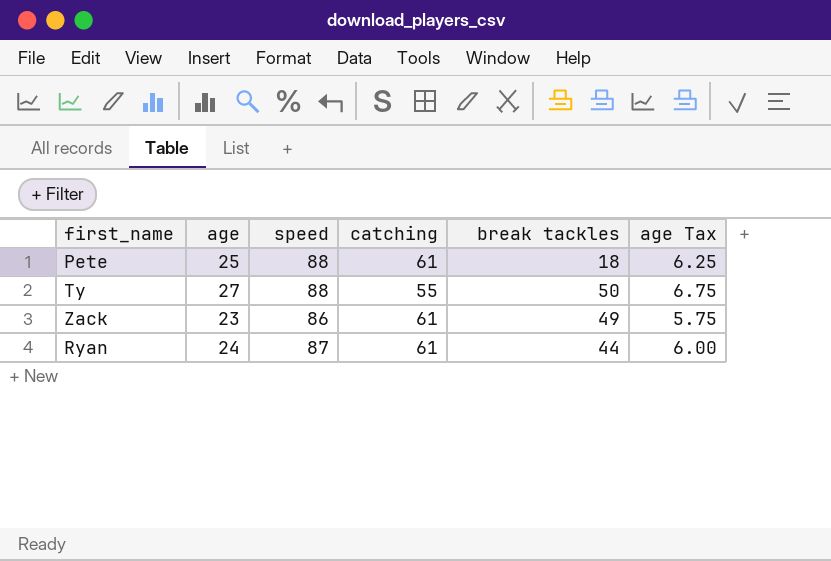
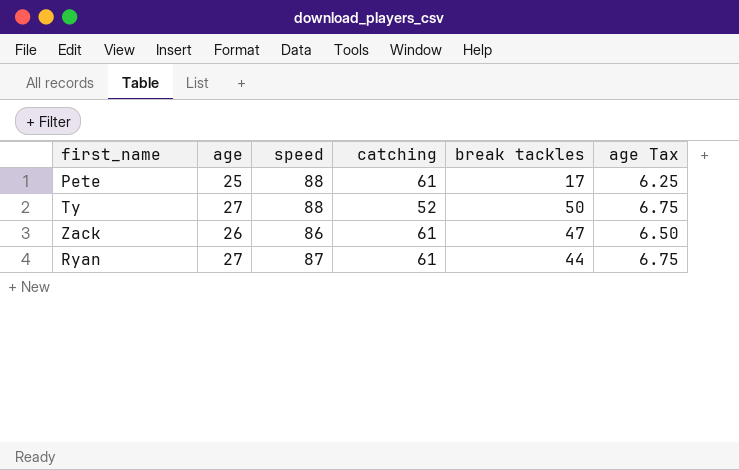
Pete | break tackles: 18 -> 17
Ty | catching: 55 -> 52
Zack | age: 23 -> 26
Zack | break tackles: 49 -> 47
Zack | age Tax: 5.75 -> 6.50
Ryan | age: 24 -> 27
Ryan | age Tax: 6.00 -> 6.75

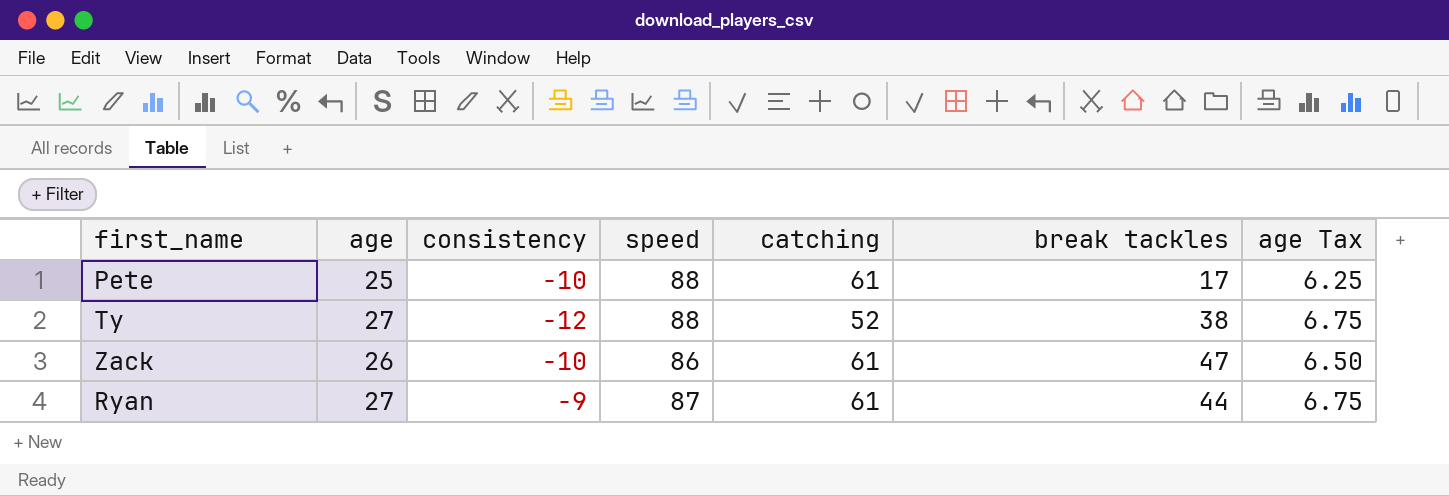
column consistency | position: none -> 3
Ty | break tackles: 50 -> 38

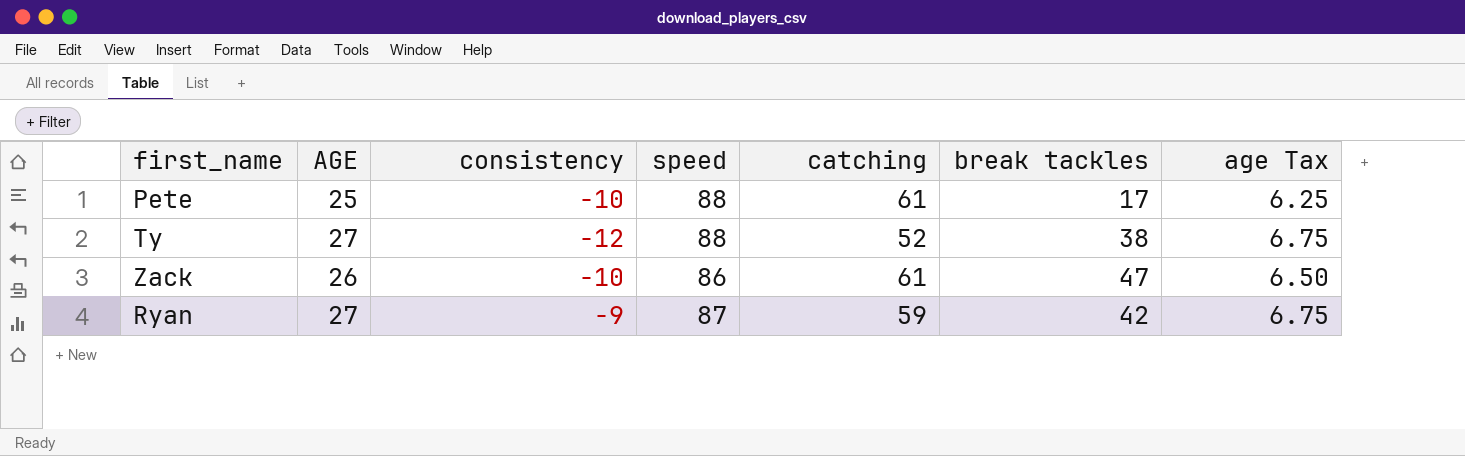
column name: age -> AGE
Ryan | catching: 61 -> 59
Ryan | break tackles: 44 -> 42

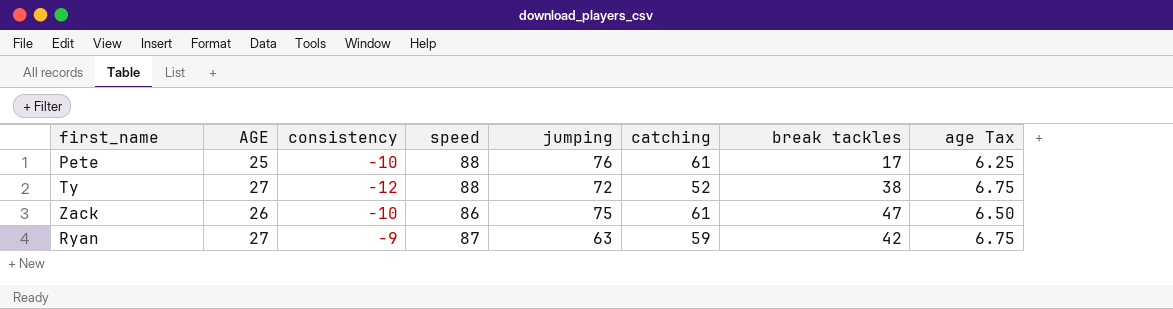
column jumping | position: none -> 5

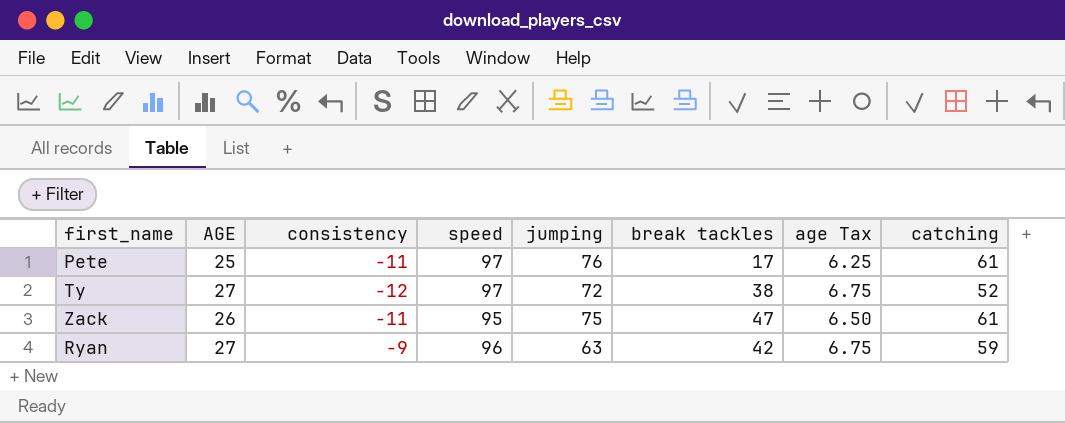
column catching | position: 6 -> 8
Pete | consistency: -10 -> -11
Pete | speed: 88 -> 97
Ty | speed: 88 -> 97
Zack | consistency: -10 -> -11
Zack | speed: 86 -> 95
Ryan | speed: 87 -> 96

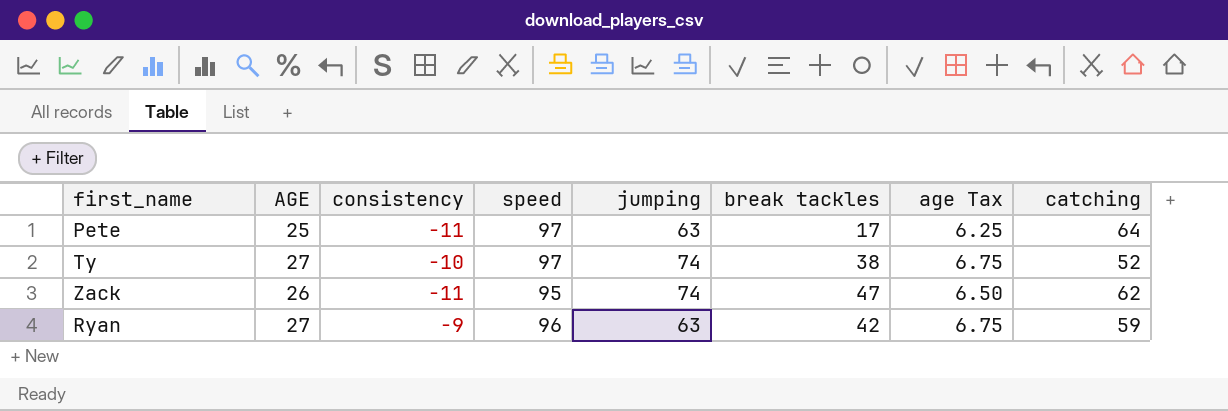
Pete | jumping: 76 -> 63
Pete | catching: 61 -> 64
Ty | consistency: -12 -> -10
Ty | jumping: 72 -> 74
Zack | jumping: 75 -> 74
Zack | catching: 61 -> 62

